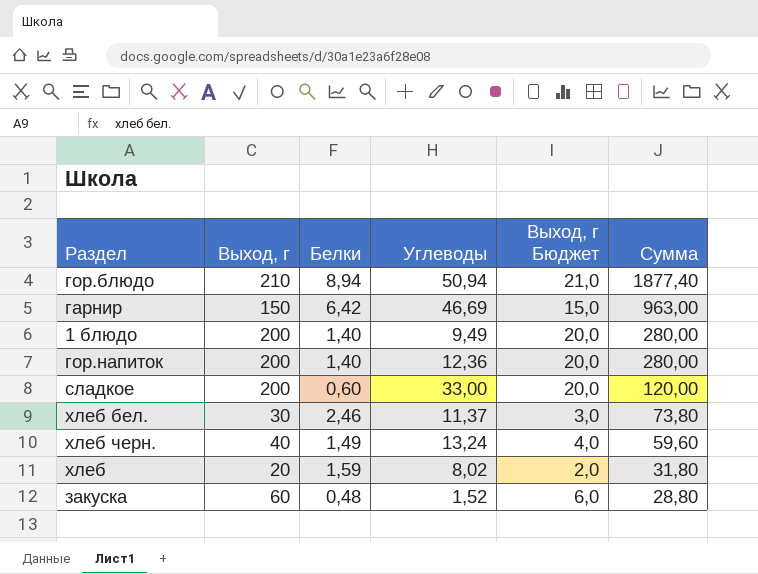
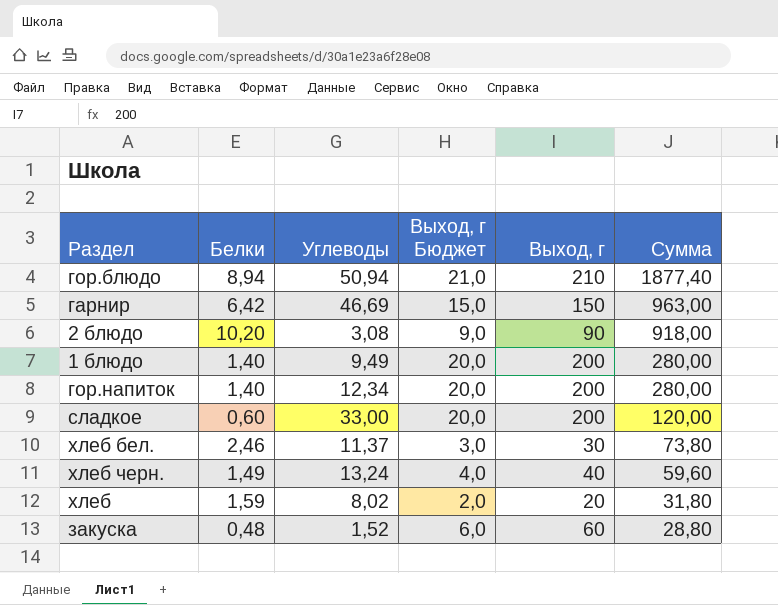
column Выход, г | position: 2 -> 5
row 2 блюдо: none -> 10,20 | 3,08 | 9,0 | 90 | 918,00
гор.напиток | Углеводы: 12,36 -> 12,34

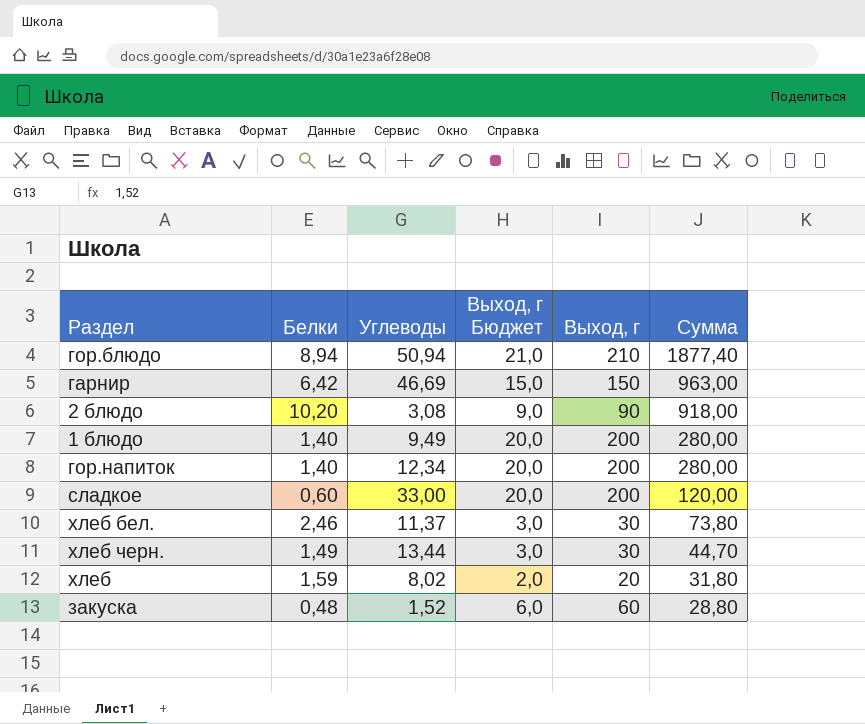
хлеб черн. | Углеводы: 13,24 -> 13,44
хлеб черн. | Выход, г Бюджет: 4,0 -> 3,0
хлеб черн. | Выход, г: 40 -> 30
хлеб черн. | Сумма: 59,60 -> 44,70

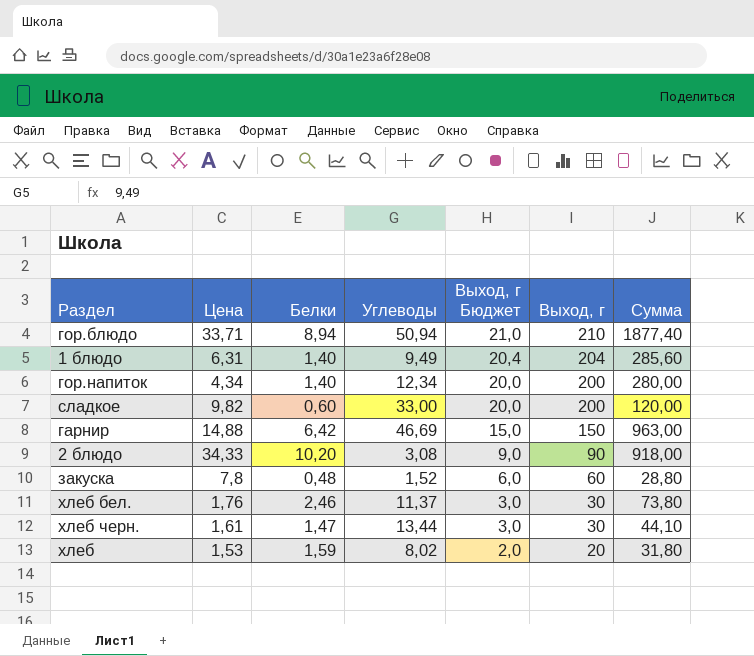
row order: Сумма descending -> Выход, г Бюджет descending
column Цена | position: none -> 2
1 блюдо | Выход, г Бюджет: 20,0 -> 20,4
1 блюдо | Выход, г: 200 -> 204
1 блюдо | Сумма: 280,00 -> 285,60
хлеб черн. | Белки: 1,49 -> 1,47
хлеб черн. | Сумма: 44,70 -> 44,10

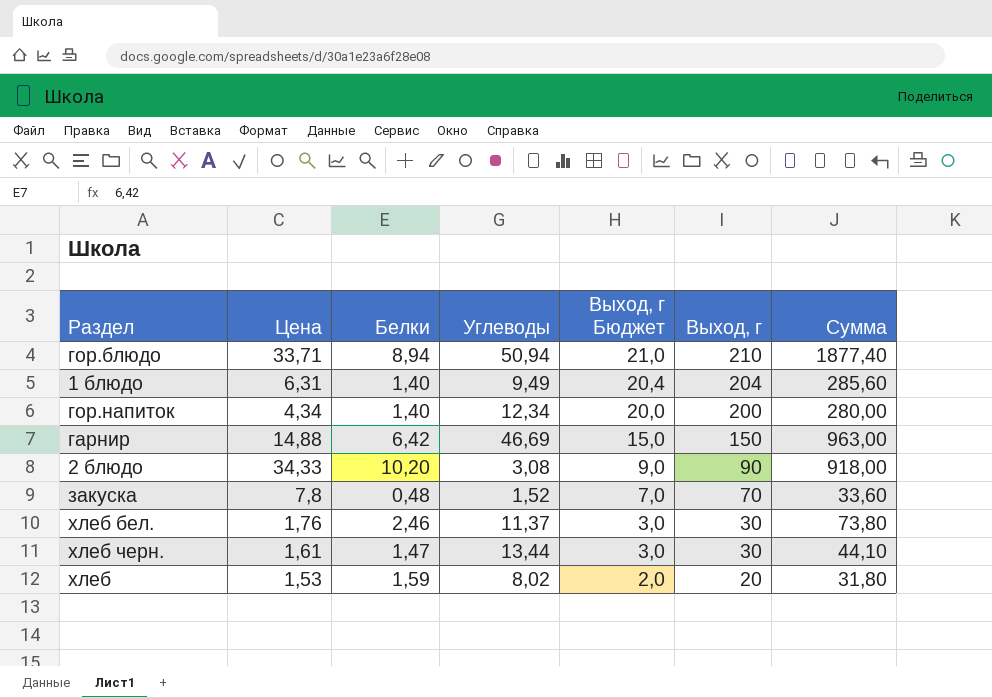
row сладкое: 9,82 | 0,60 | 33,00 | 20,0 | 200 | 120,00 -> none
закуска | Выход, г Бюджет: 6,0 -> 7,0
закуска | Выход, г: 60 -> 70
закуска | Сумма: 28,80 -> 33,60

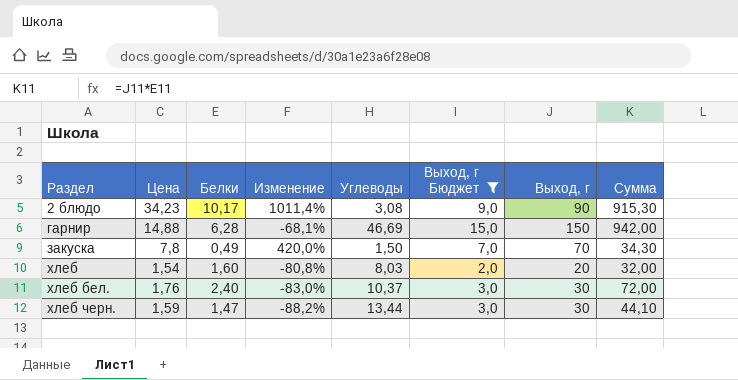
filter: none -> Выход, г Бюджет <= 15,0
row order: Выход, г Бюджет descending -> Раздел ascending
column Изменение | formula: none -> ([Цена] - [Углеводы]) / [Углеводы]
2 блюдо | Цена: 34,33 -> 34,23
2 блюдо | Белки: 10,20 -> 10,17
2 блюдо | Сумма: 918,00 -> 915,30
гарнир | Белки: 6,42 -> 6,28
гарнир | Сумма: 963,00 -> 942,00
закуска | Белки: 0,48 -> 0,49
закуска | Углеводы: 1,52 -> 1,50
закуска | Сумма: 33,60 -> 34,30
хлеб | Цена: 1,53 -> 1,54
хлеб | Белки: 1,59 -> 1,60
хлеб | Углеводы: 8,02 -> 8,03
хлеб | Сумма: 31,80 -> 32,00
хлеб бел. | Белки: 2,46 -> 2,40
хлеб бел. | Углеводы: 11,37 -> 10,37
хлеб бел. | Сумма: 73,80 -> 72,00
хлеб черн. | Цена: 1,61 -> 1,59

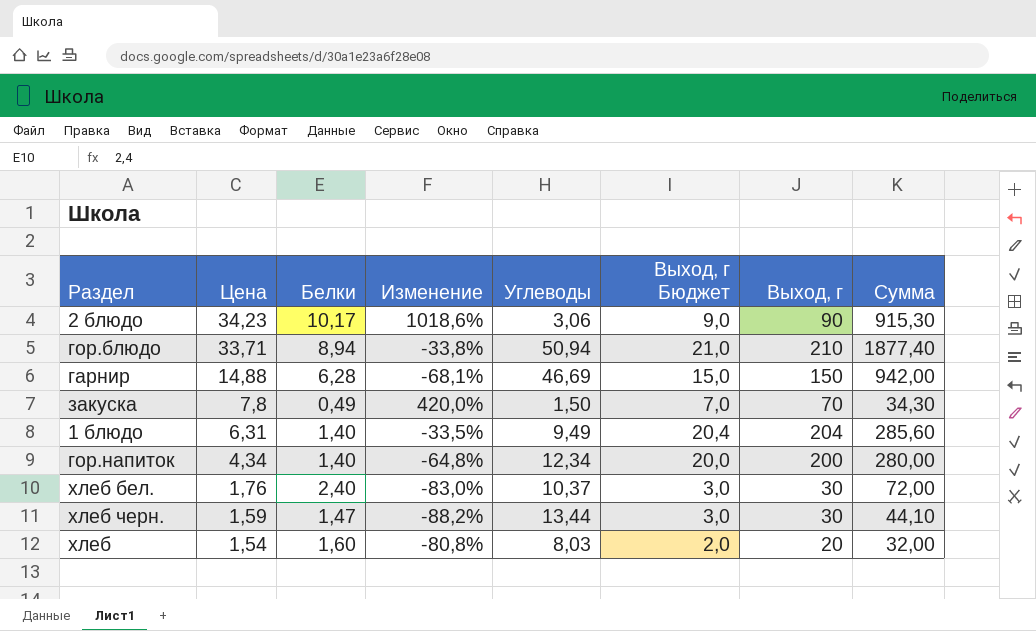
filter: Выход, г Бюджет <= 15,0 -> none
row order: Раздел ascending -> Цена descending
2 блюдо | Изменение: 1011,4% -> 1018,6%
2 блюдо | Углеводы: 3,08 -> 3,06

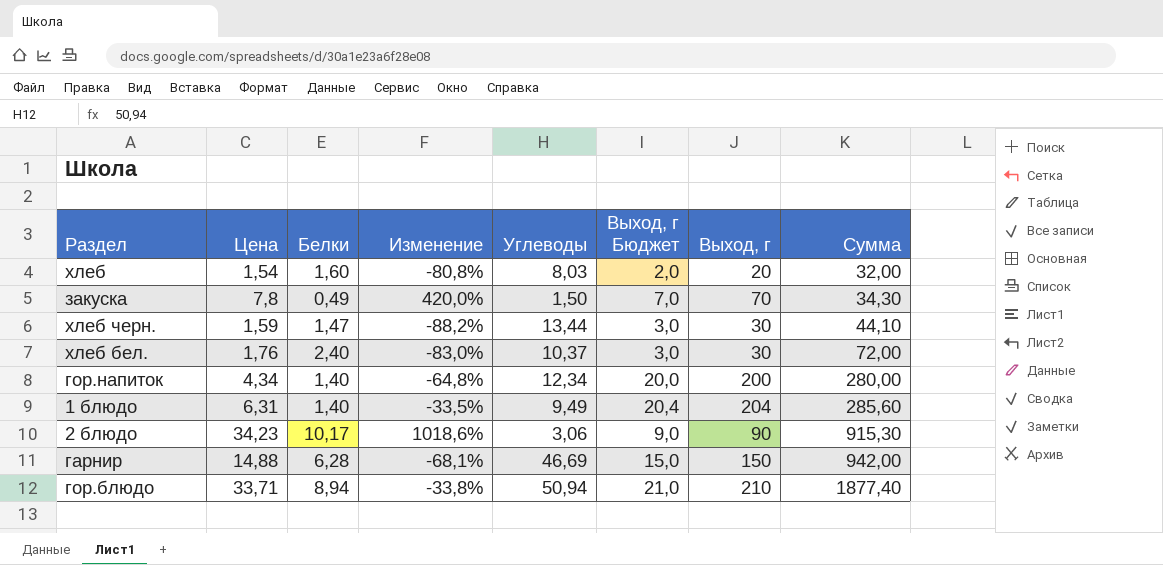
row order: Цена descending -> Сумма ascending

